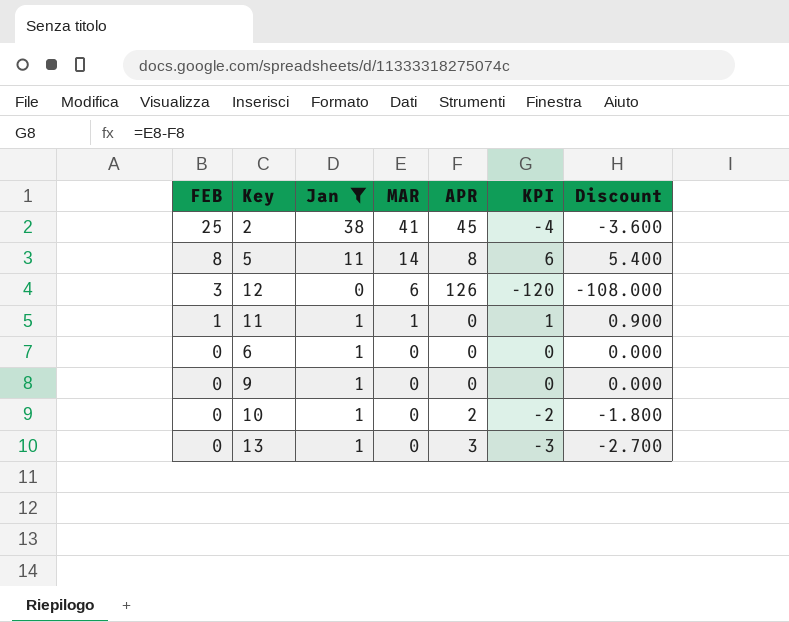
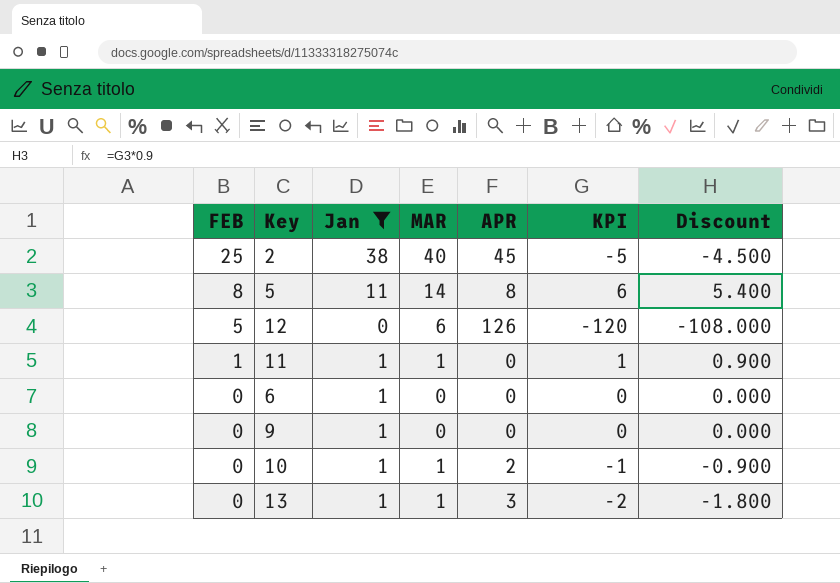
2 | MAR: 41 -> 40
2 | KPI: -4 -> -5
2 | Discount: -3.600 -> -4.500
12 | FEB: 3 -> 5
10 | MAR: 0 -> 1
10 | KPI: -2 -> -1
10 | Discount: -1.800 -> -0.900
13 | MAR: 0 -> 1
13 | KPI: -3 -> -2
13 | Discount: -2.700 -> -1.800

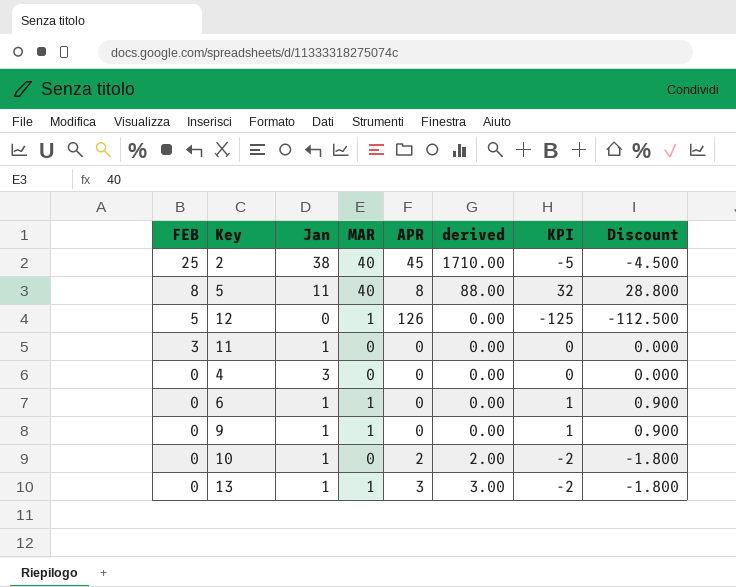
filter: Jan != 3 -> none
column derived | formula: none -> [Jan] * [APR]
5 | MAR: 14 -> 40
5 | KPI: 6 -> 32
5 | Discount: 5.400 -> 28.800
12 | MAR: 6 -> 1
12 | KPI: -120 -> -125
12 | Discount: -108.000 -> -112.500
11 | FEB: 1 -> 3
11 | MAR: 1 -> 0
11 | KPI: 1 -> 0
11 | Discount: 0.900 -> 0.000
6 | MAR: 0 -> 1
6 | KPI: 0 -> 1
6 | Discount: 0.000 -> 0.900
9 | MAR: 0 -> 1
9 | KPI: 0 -> 1
9 | Discount: 0.000 -> 0.900
10 | MAR: 1 -> 0
10 | KPI: -1 -> -2
10 | Discount: -0.900 -> -1.800

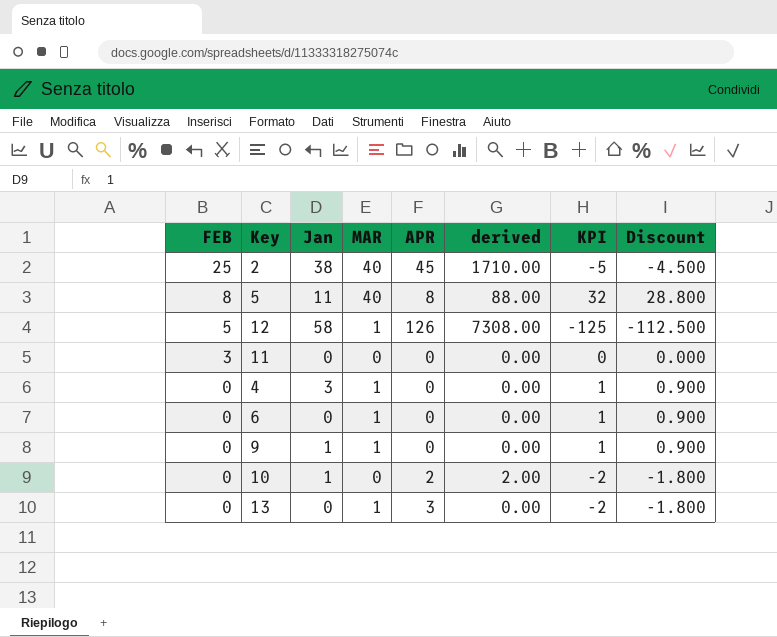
12 | Jan: 0 -> 58
12 | derived: 0.00 -> 7308.00
11 | Jan: 1 -> 0
4 | MAR: 0 -> 1
4 | KPI: 0 -> 1
4 | Discount: 0.000 -> 0.900
6 | Jan: 1 -> 0
13 | Jan: 1 -> 0
13 | derived: 3.00 -> 0.00

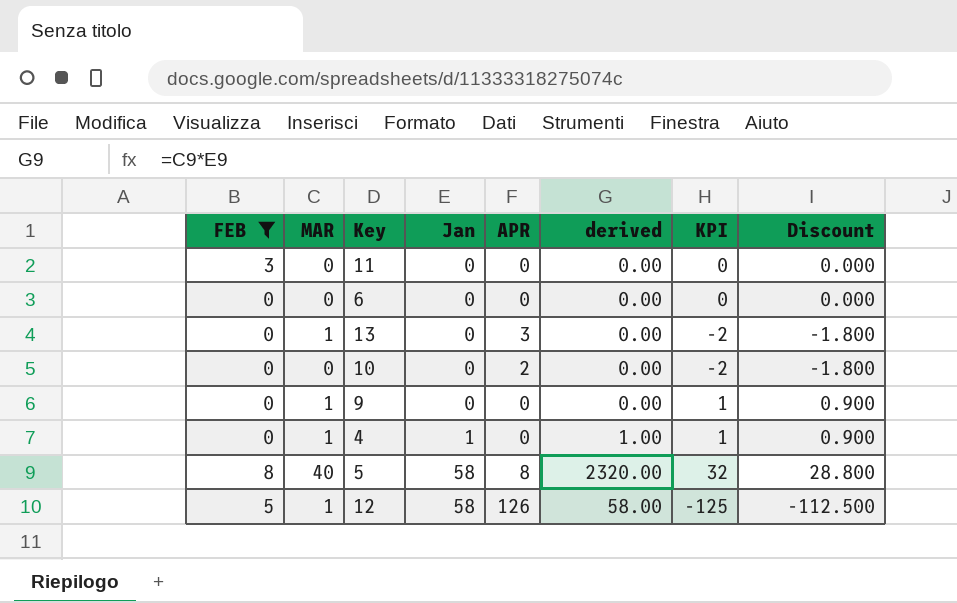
filter: none -> FEB != 25
row order: FEB descending -> Jan ascending
column MAR | position: 4 -> 2
column derived | formula: [Jan] * [APR] -> [MAR] * [Jan]
6 | MAR: 1 -> 0
6 | KPI: 1 -> 0
6 | Discount: 0.900 -> 0.000
10 | Jan: 1 -> 0
9 | Jan: 1 -> 0
4 | Jan: 3 -> 1
5 | Jan: 11 -> 58

